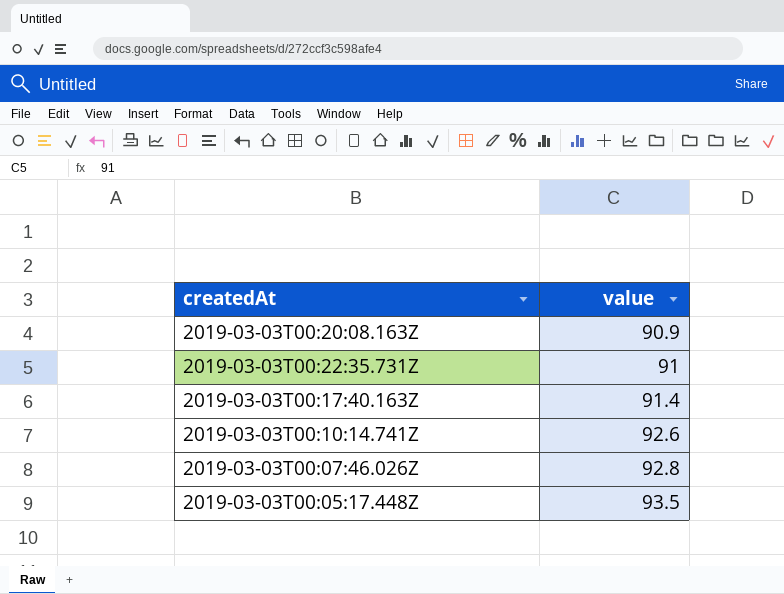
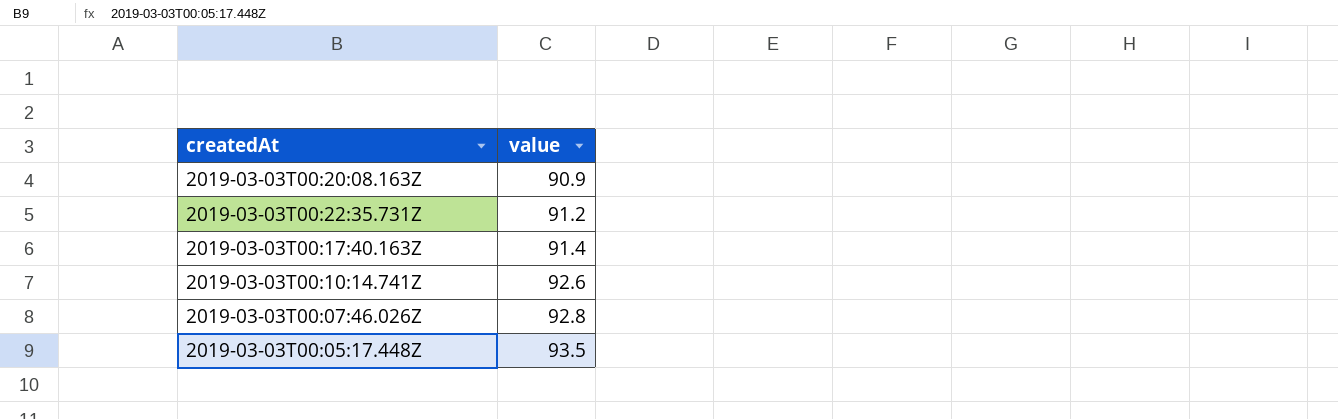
2019-03-03T00:22:35.731Z | value: 91 -> 91.2

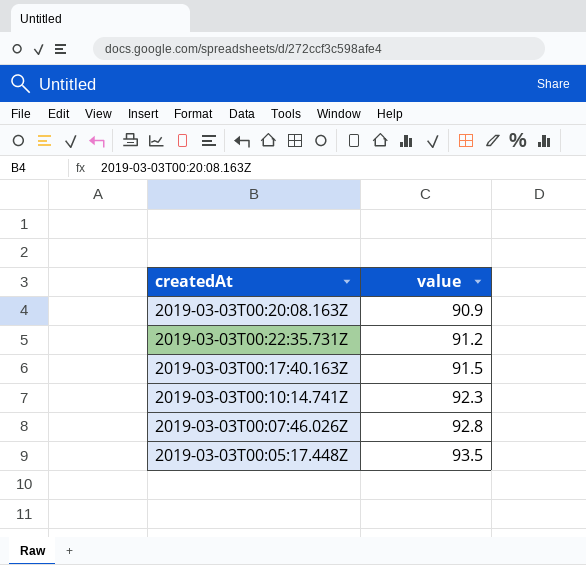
2019-03-03T00:17:40.163Z | value: 91.4 -> 91.5
2019-03-03T00:10:14.741Z | value: 92.6 -> 92.3

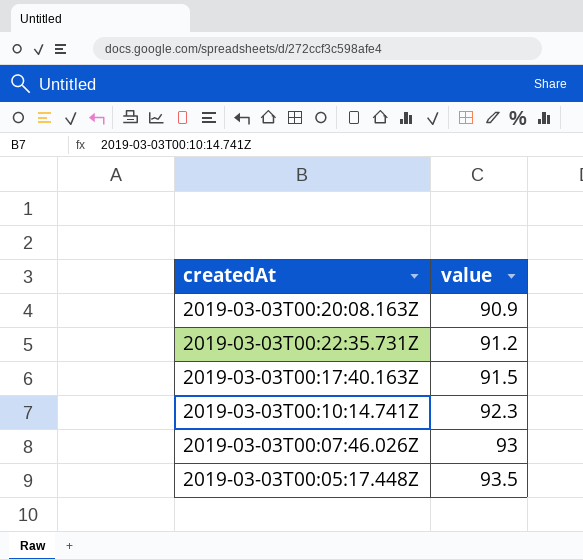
2019-03-03T00:07:46.026Z | value: 92.8 -> 93

